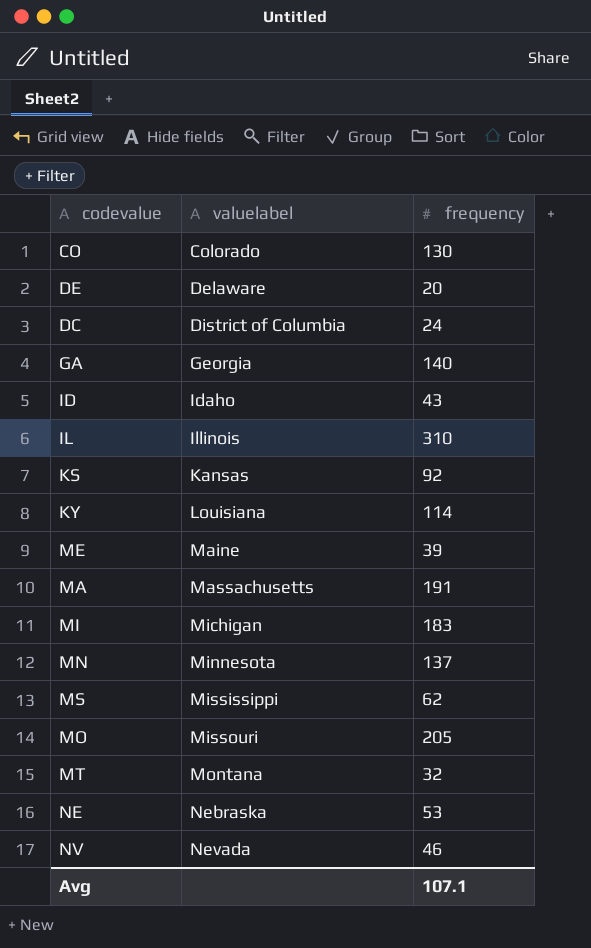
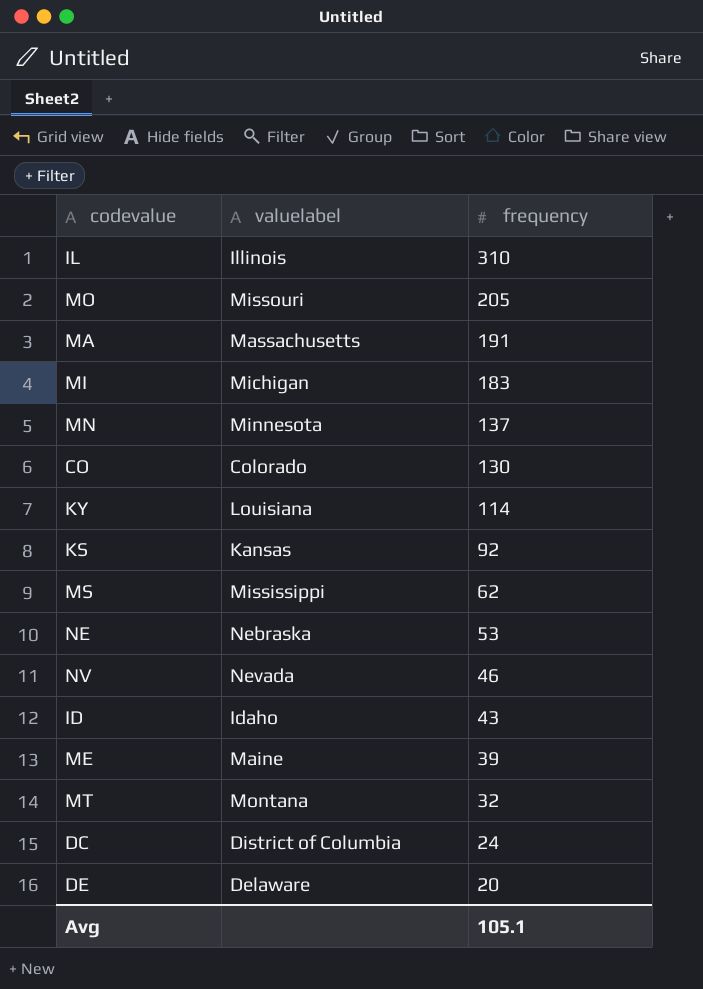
row order: valuelabel ascending -> frequency descending
row GA: Georgia | 140 -> none
Avg | frequency: 107.1 -> 105.1

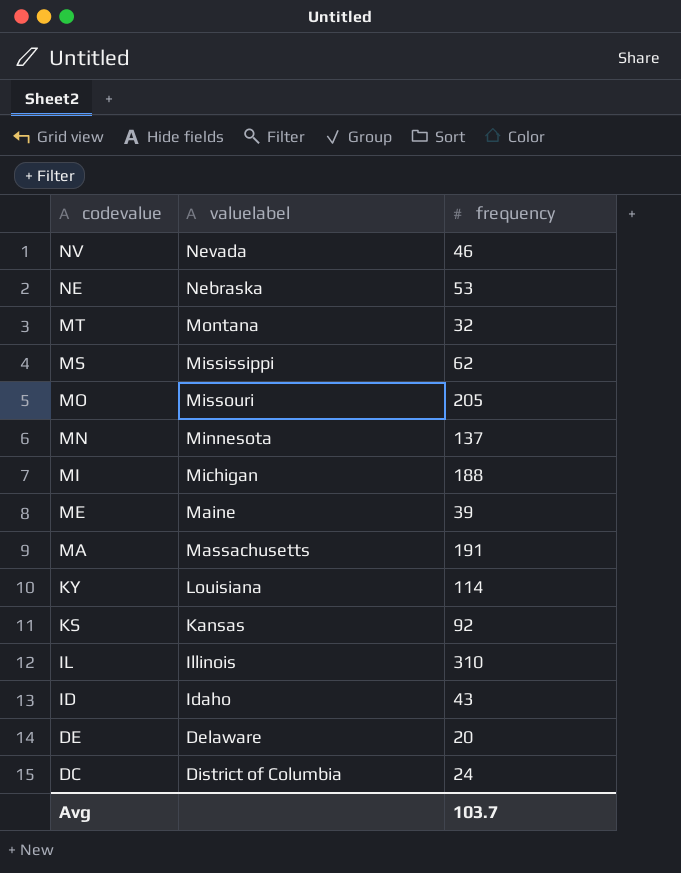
row order: frequency descending -> codevalue descending
row CO: Colorado | 130 -> none
MI | frequency: 183 -> 188
Avg | frequency: 105.1 -> 103.7

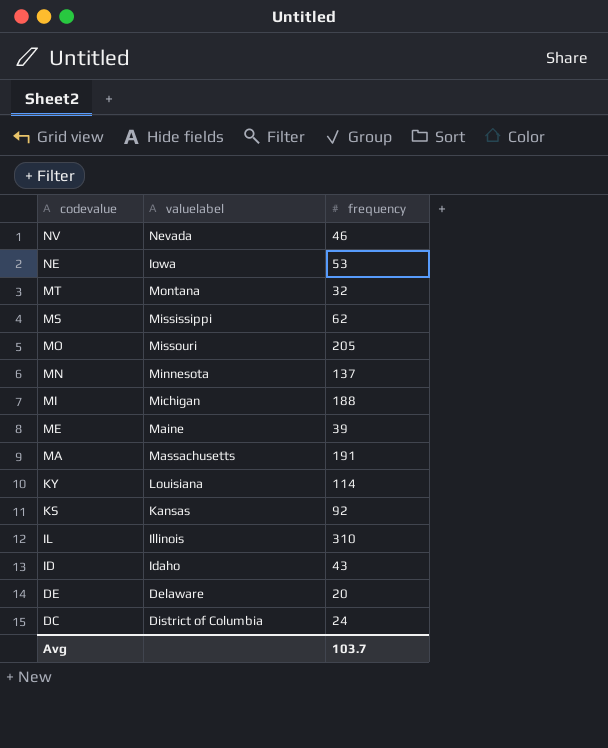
NE | valuelabel: Nebraska -> Iowa

